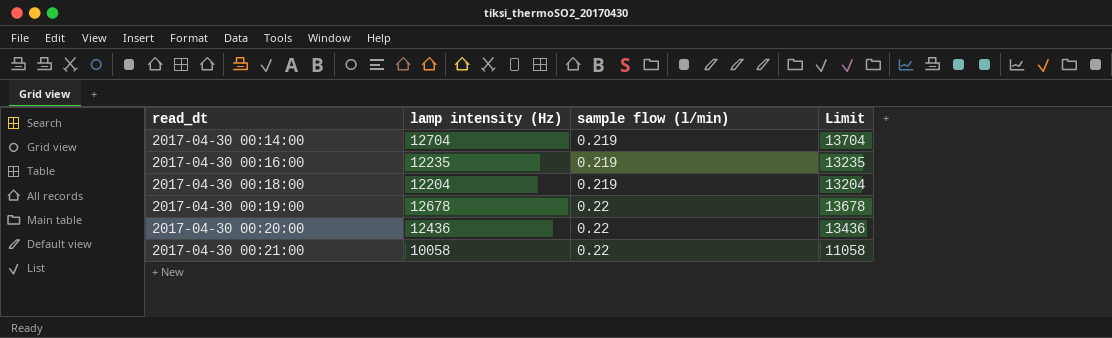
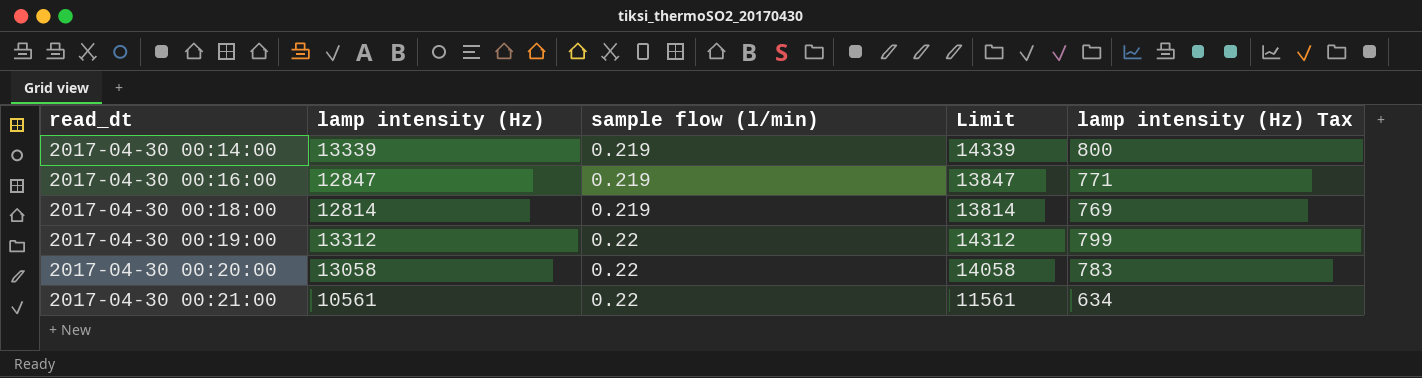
column lamp intensity (Hz) Tax | formula: none -> [lamp intensity (Hz)] * 0.06
2017-04-30 00:14:00 | lamp intensity (Hz): 12704 -> 13339
2017-04-30 00:14:00 | Limit: 13704 -> 14339
2017-04-30 00:16:00 | lamp intensity (Hz): 12235 -> 12847
2017-04-30 00:16:00 | Limit: 13235 -> 13847
2017-04-30 00:18:00 | lamp intensity (Hz): 12204 -> 12814
2017-04-30 00:18:00 | Limit: 13204 -> 13814
2017-04-30 00:19:00 | lamp intensity (Hz): 12678 -> 13312
2017-04-30 00:19:00 | Limit: 13678 -> 14312
2017-04-30 00:20:00 | lamp intensity (Hz): 12436 -> 13058
2017-04-30 00:20:00 | Limit: 13436 -> 14058
2017-04-30 00:21:00 | lamp intensity (Hz): 10058 -> 10561
2017-04-30 00:21:00 | Limit: 11058 -> 11561

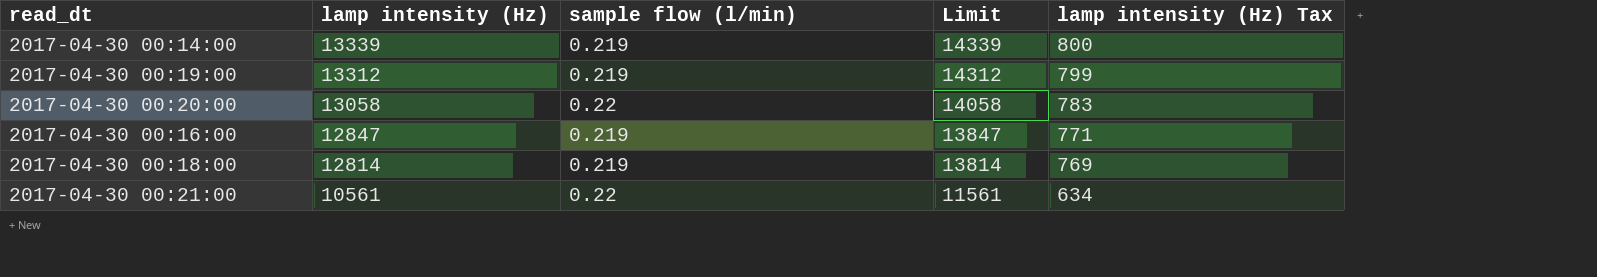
row order: read_dt ascending -> lamp intensity (Hz) descending
2017-04-30 00:19:00 | sample flow (l/min): 0.22 -> 0.219

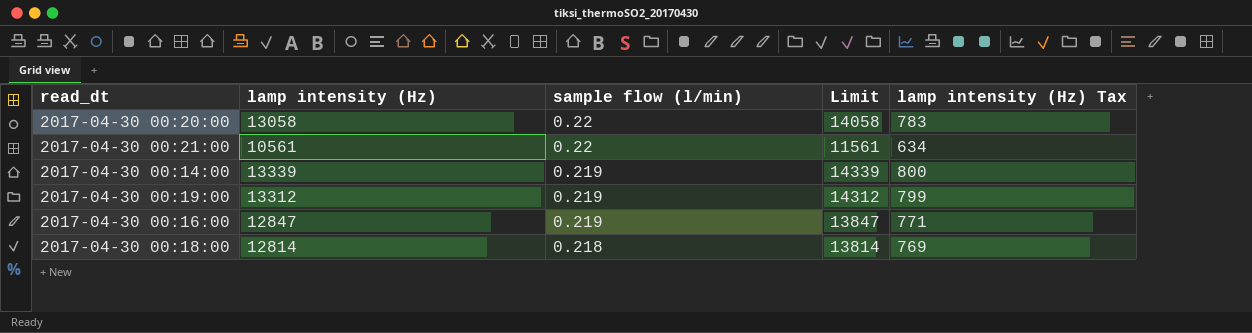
row order: lamp intensity (Hz) descending -> sample flow (l/min) descending
2017-04-30 00:18:00 | sample flow (l/min): 0.219 -> 0.218

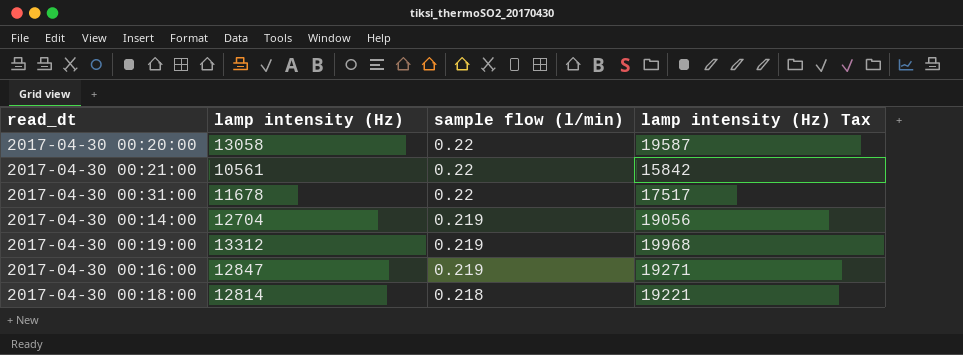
column Limit | formula: [lamp intensity (Hz)] + 1000 -> none
column lamp intensity (Hz) Tax | formula: [lamp intensity (Hz)] * 0.06 -> [lamp intensity (Hz)] * 1.5
row 2017-04-30 00:31:00: none -> 11678 | 0.22 | 17517
2017-04-30 00:14:00 | lamp intensity (Hz): 13339 -> 12704

